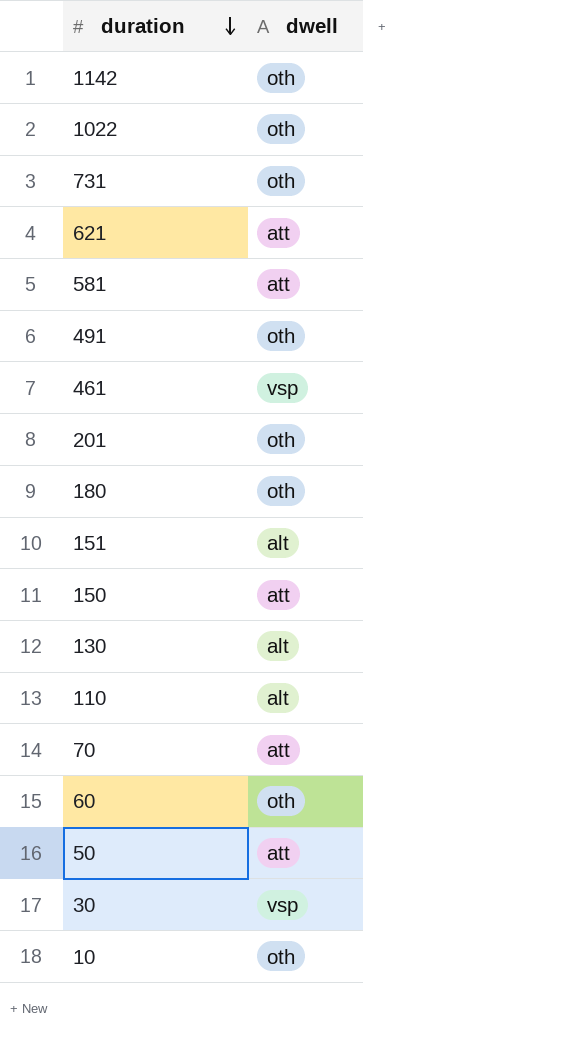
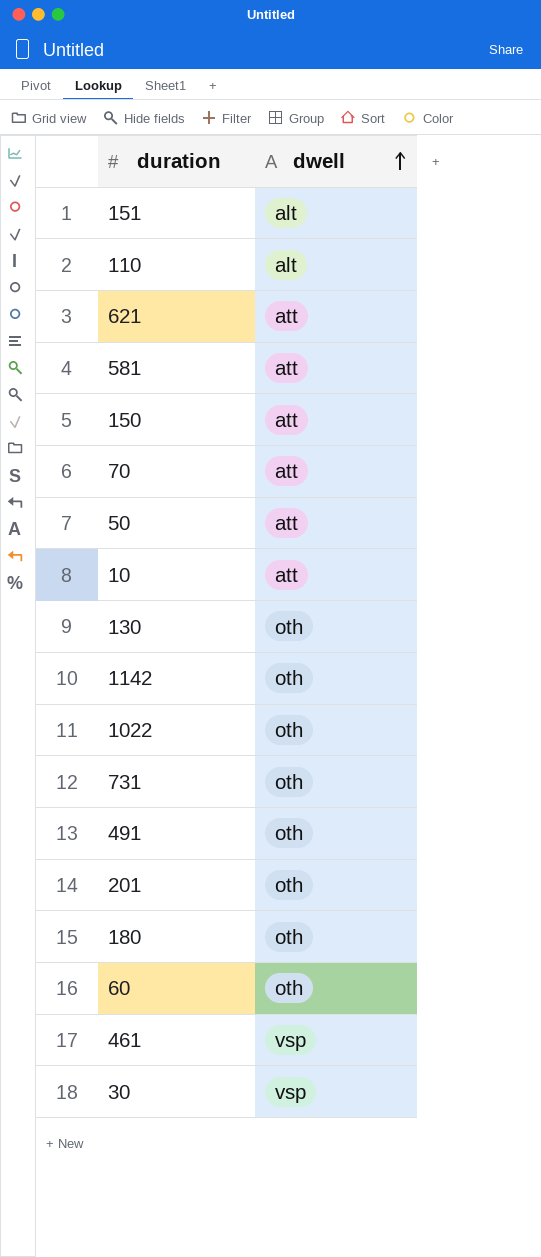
row order: duration descending -> dwell ascending
10 | dwell: oth -> att
130 | dwell: alt -> oth

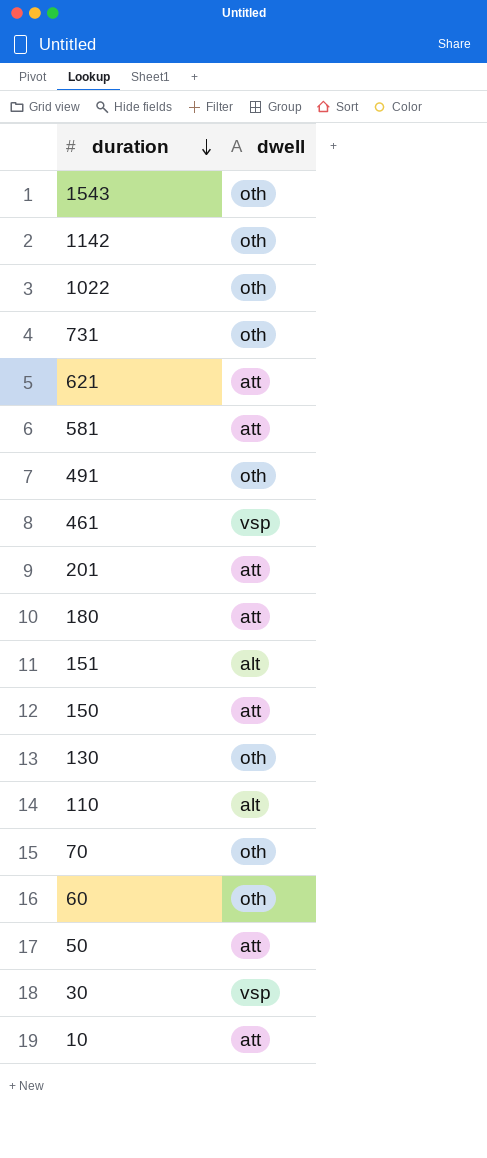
row order: dwell ascending -> duration descending
row 1543: none -> oth
201 | dwell: oth -> att
180 | dwell: oth -> att
70 | dwell: att -> oth

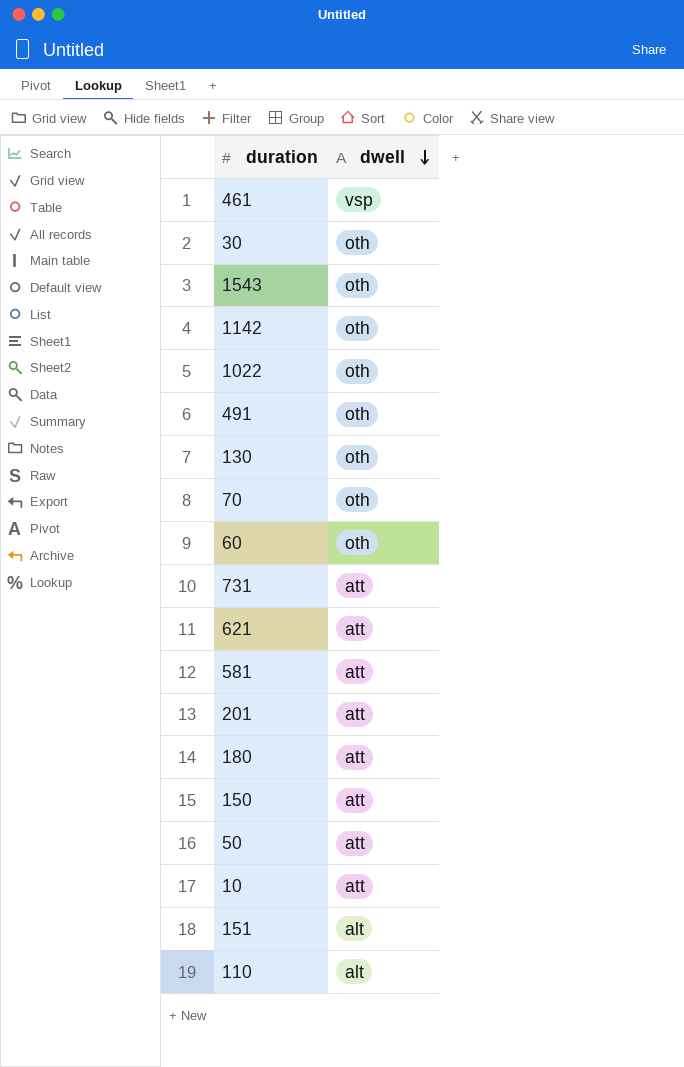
row order: duration descending -> dwell descending
30 | dwell: vsp -> oth
731 | dwell: oth -> att

